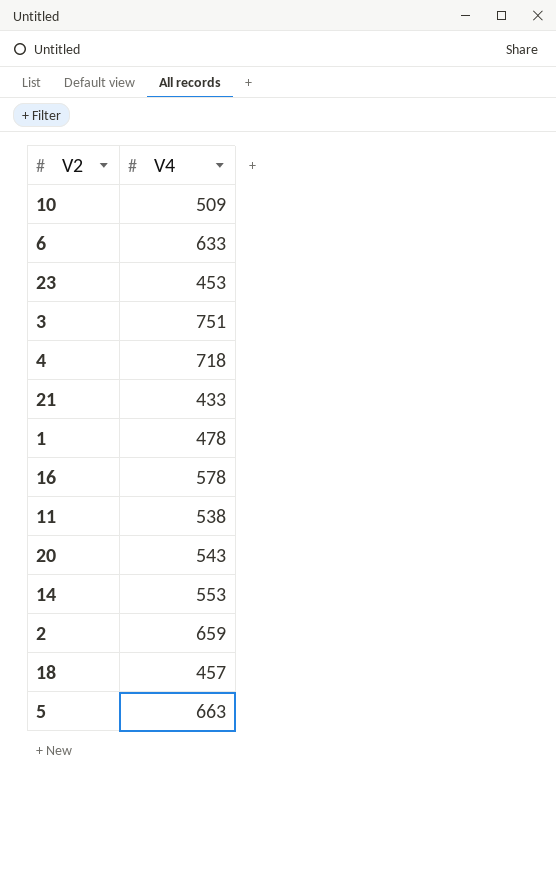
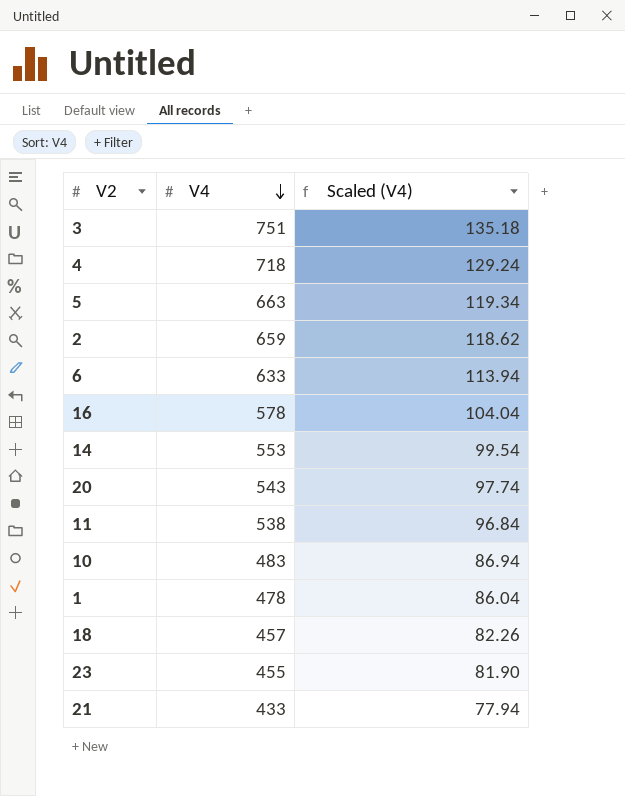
row order: none -> V4 descending
column Scaled (V4) | formula: none -> [V4] * 0.18
10 | V4: 509 -> 483
23 | V4: 453 -> 455

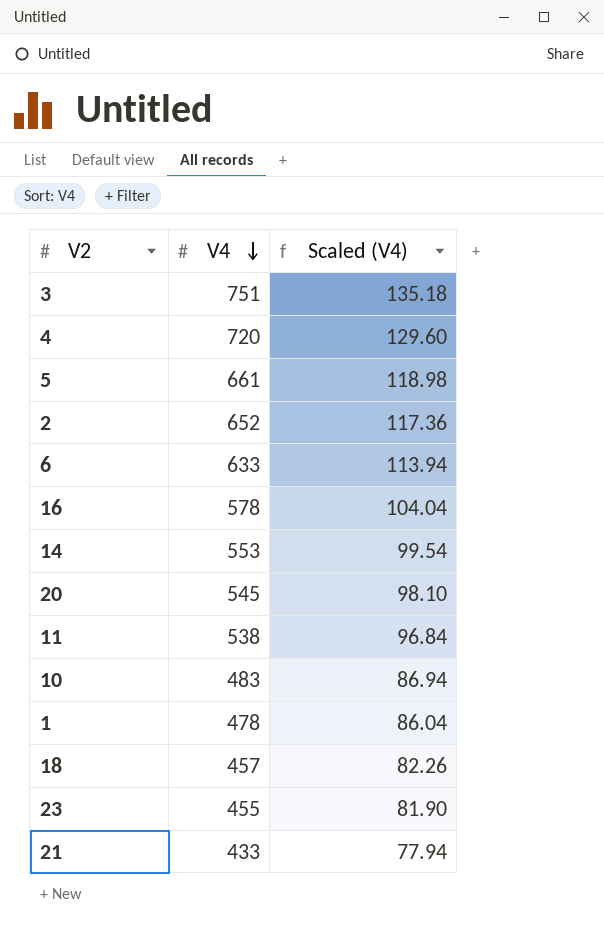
4 | V4: 718 -> 720
4 | Scaled (V4): 129.24 -> 129.60
5 | V4: 663 -> 661
5 | Scaled (V4): 119.34 -> 118.98
2 | V4: 659 -> 652
2 | Scaled (V4): 118.62 -> 117.36
20 | V4: 543 -> 545
20 | Scaled (V4): 97.74 -> 98.10

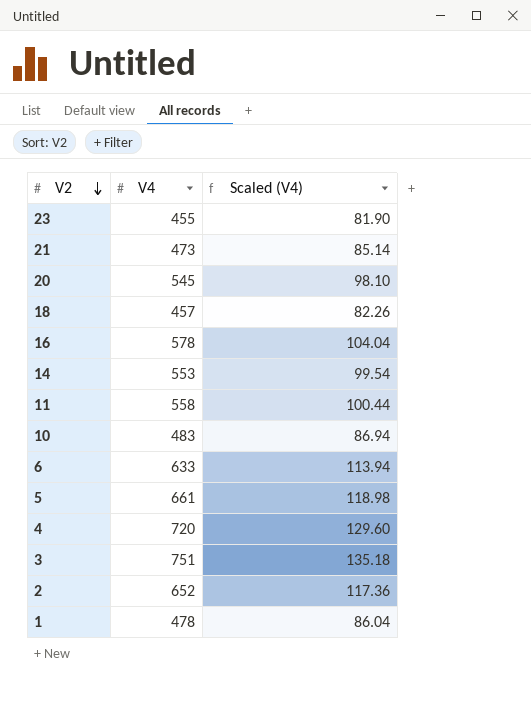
row order: V4 descending -> V2 descending
21 | V4: 433 -> 473
21 | Scaled (V4): 77.94 -> 85.14
11 | V4: 538 -> 558
11 | Scaled (V4): 96.84 -> 100.44

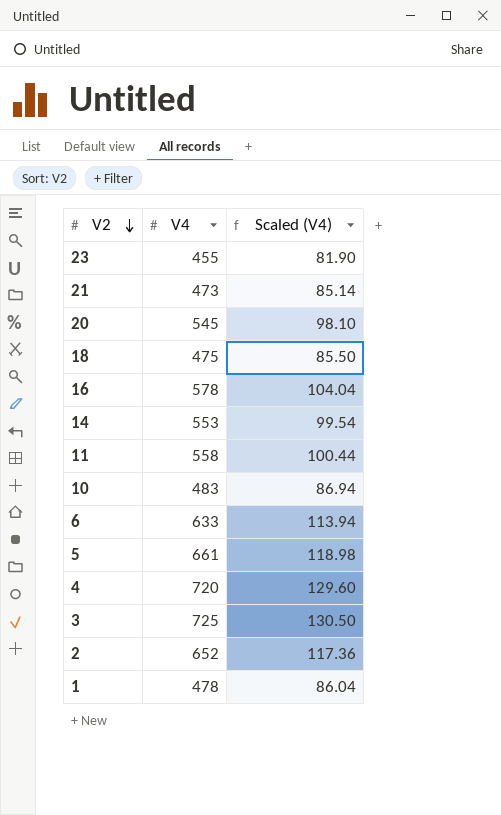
18 | V4: 457 -> 475
18 | Scaled (V4): 82.26 -> 85.50
3 | V4: 751 -> 725
3 | Scaled (V4): 135.18 -> 130.50

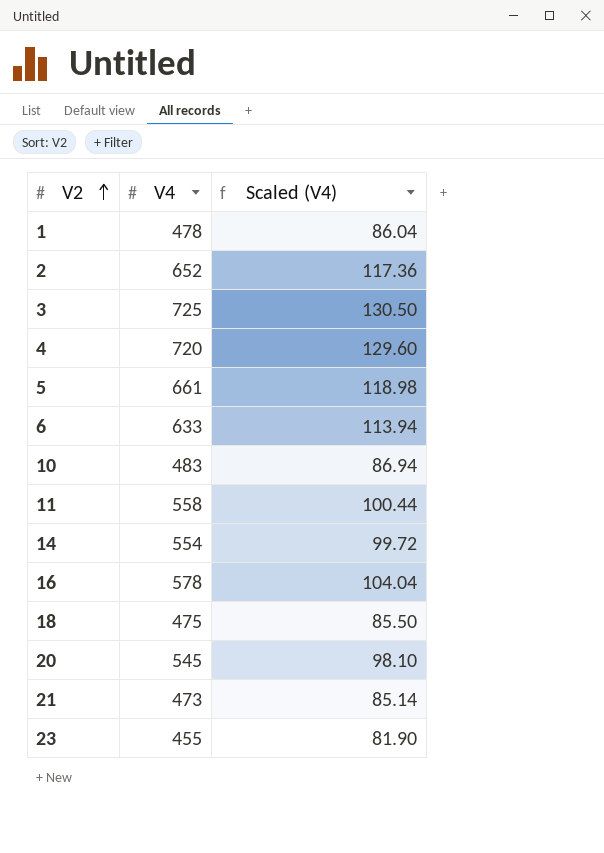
row order: V2 descending -> V2 ascending
14 | V4: 553 -> 554
14 | Scaled (V4): 99.54 -> 99.72

